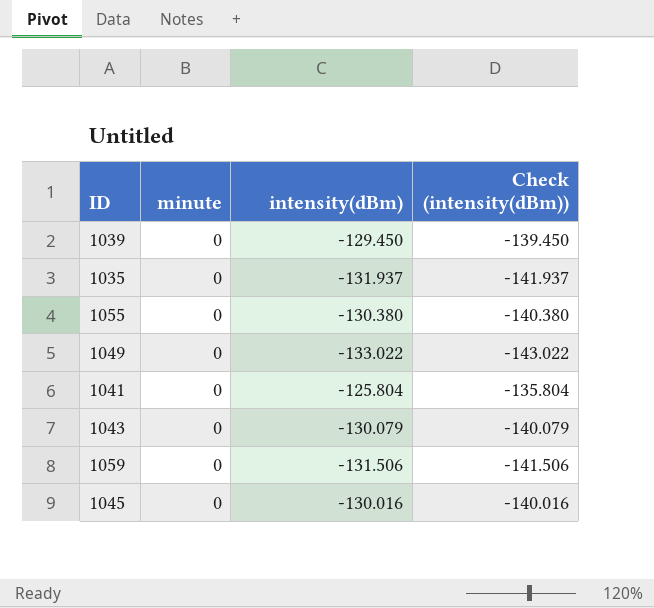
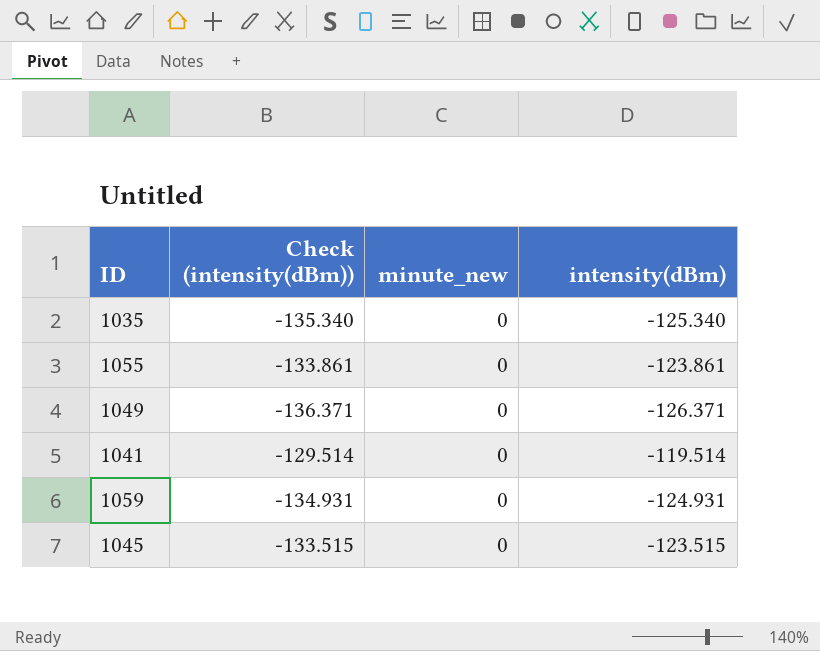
column Check (intensity(dBm)) | position: 4 -> 2
column name: minute -> minute_new
row 1039: 0 | -129.450 | -139.450 -> none
row 1043: 0 | -130.079 | -140.079 -> none
1035 | Check (intensity(dBm)): -141.937 -> -135.340
1035 | intensity(dBm): -131.937 -> -125.340
1055 | Check (intensity(dBm)): -140.380 -> -133.861
1055 | intensity(dBm): -130.380 -> -123.861
1049 | Check (intensity(dBm)): -143.022 -> -136.371
1049 | intensity(dBm): -133.022 -> -126.371
1041 | Check (intensity(dBm)): -135.804 -> -129.514
1041 | intensity(dBm): -125.804 -> -119.514
1059 | Check (intensity(dBm)): -141.506 -> -134.931
1059 | intensity(dBm): -131.506 -> -124.931
1045 | Check (intensity(dBm)): -140.016 -> -133.515
1045 | intensity(dBm): -130.016 -> -123.515

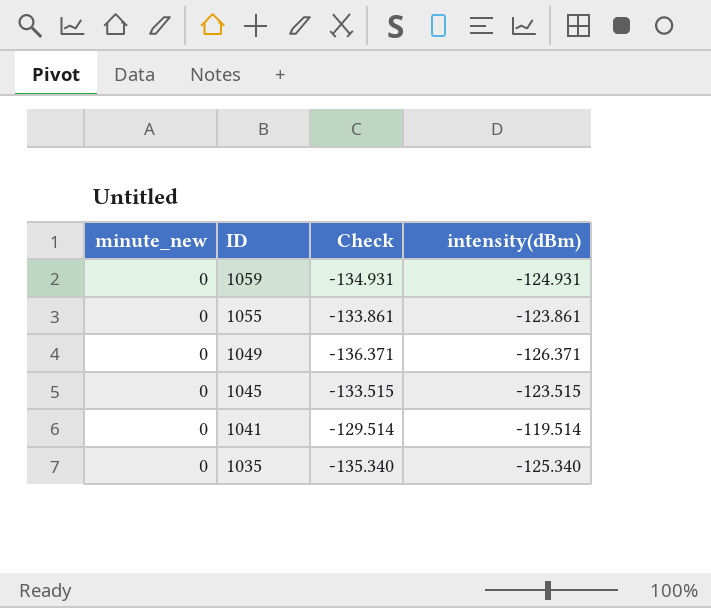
row order: none -> ID descending
column minute_new | position: 3 -> 1
column name: Check (intensity(dBm)) -> Check

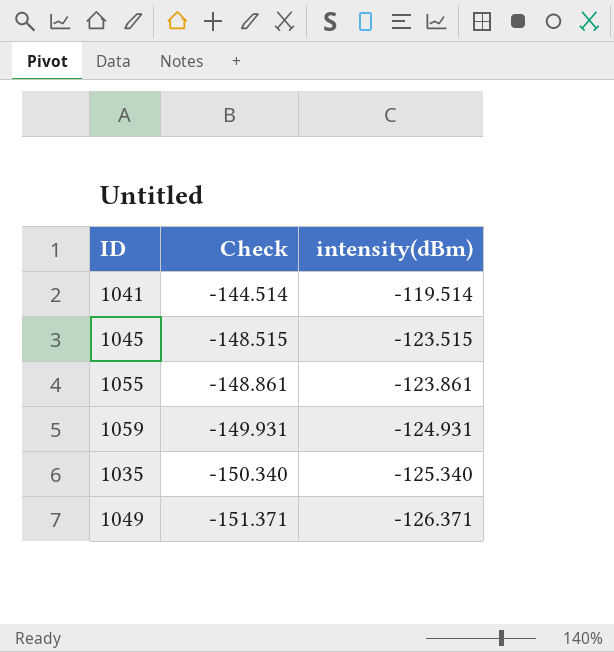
row order: ID descending -> Check descending
column minute_new | position: 1 -> none
column Check | formula: [intensity(dBm)] - 10 -> [intensity(dBm)] - 25

